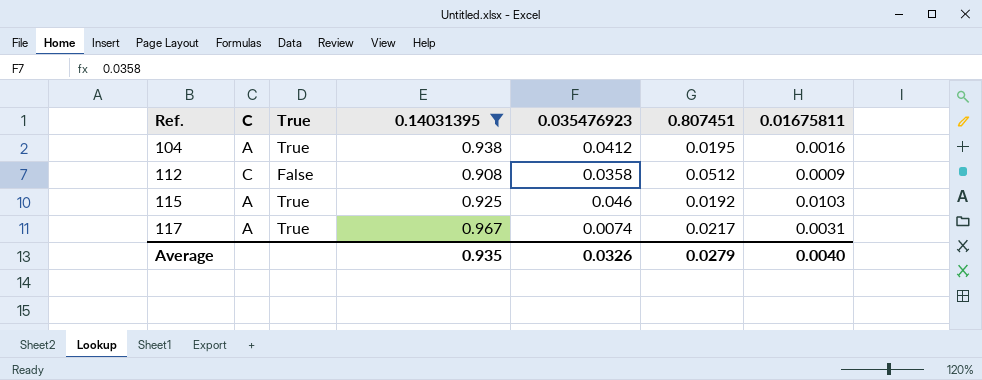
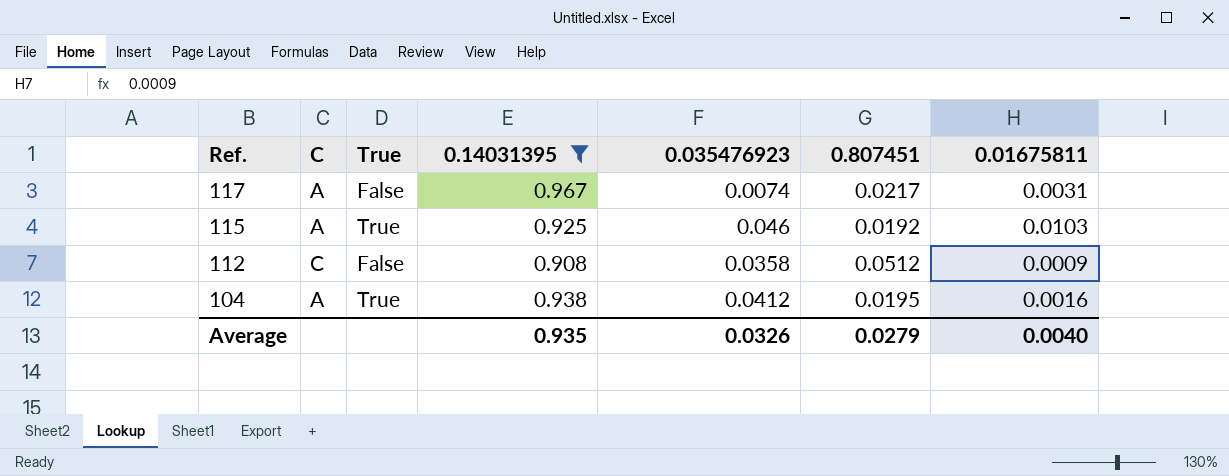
row order: Ref. ascending -> Ref. descending
117 | True: True -> False

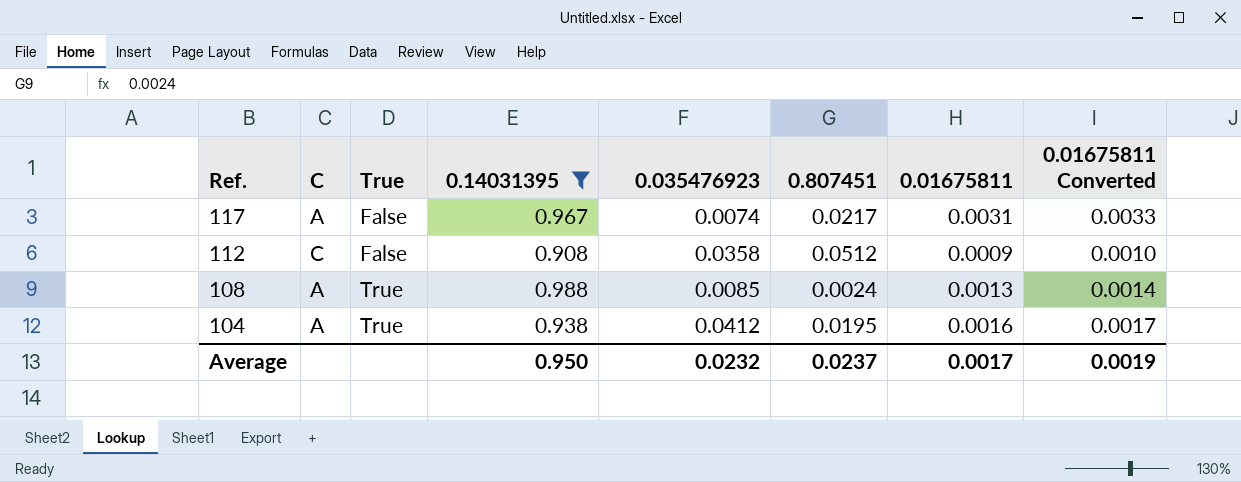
column 0.01675811 Converted | formula: none -> [0.01675811] * 1.08
row 115: A | True | 0.925 | 0.046 | 0.0192 | 0.0103 -> none
row 108: none -> A | True | 0.988 | 0.0085 | 0.0024 | 0.0013 | 0.0014
Average | 0.14031395: 0.935 -> 0.950
Average | 0.035476923: 0.0326 -> 0.0232
Average | 0.807451: 0.0279 -> 0.0237
Average | 0.01675811: 0.0040 -> 0.0017

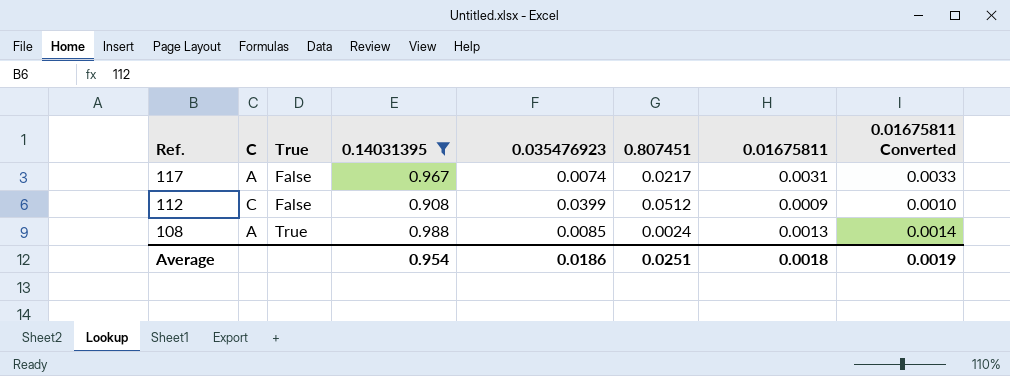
row 104: A | True | 0.938 | 0.0412 | 0.0195 | 0.0016 | 0.0017 -> none
112 | 0.035476923: 0.0358 -> 0.0399
Average | 0.14031395: 0.950 -> 0.954
Average | 0.035476923: 0.0232 -> 0.0186
Average | 0.807451: 0.0237 -> 0.0251
Average | 0.01675811: 0.0017 -> 0.0018

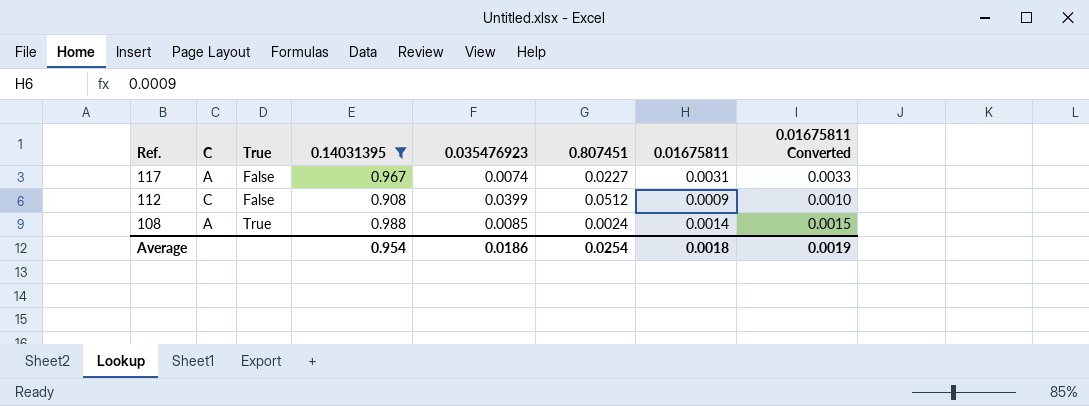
117 | 0.807451: 0.0217 -> 0.0227
108 | 0.01675811: 0.0013 -> 0.0014
108 | 0.01675811 Converted: 0.0014 -> 0.0015
Average | 0.807451: 0.0251 -> 0.0254

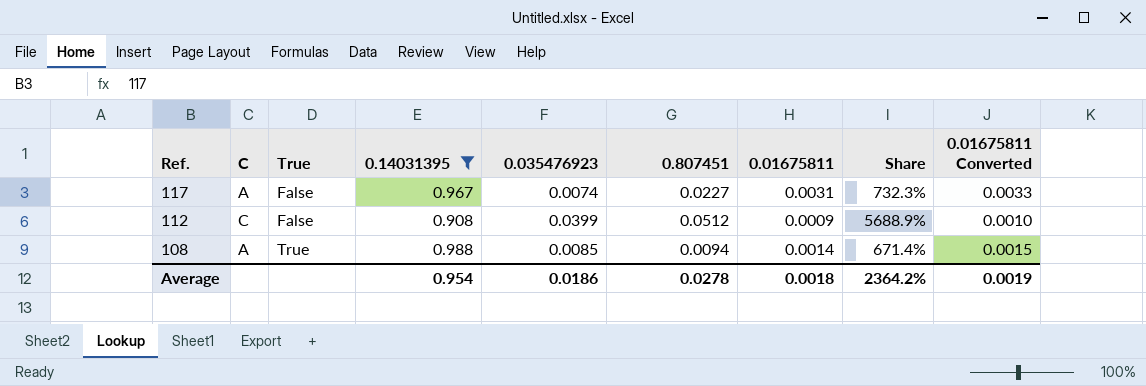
column Share | formula: none -> [0.807451] / [0.01675811]
108 | 0.807451: 0.0024 -> 0.0094
Average | 0.807451: 0.0254 -> 0.0278

